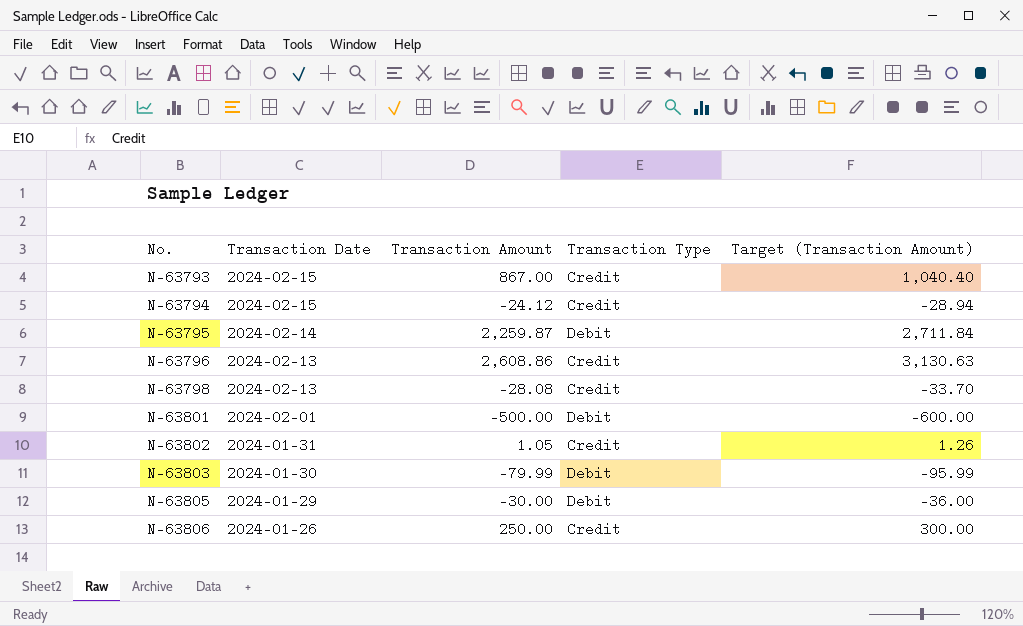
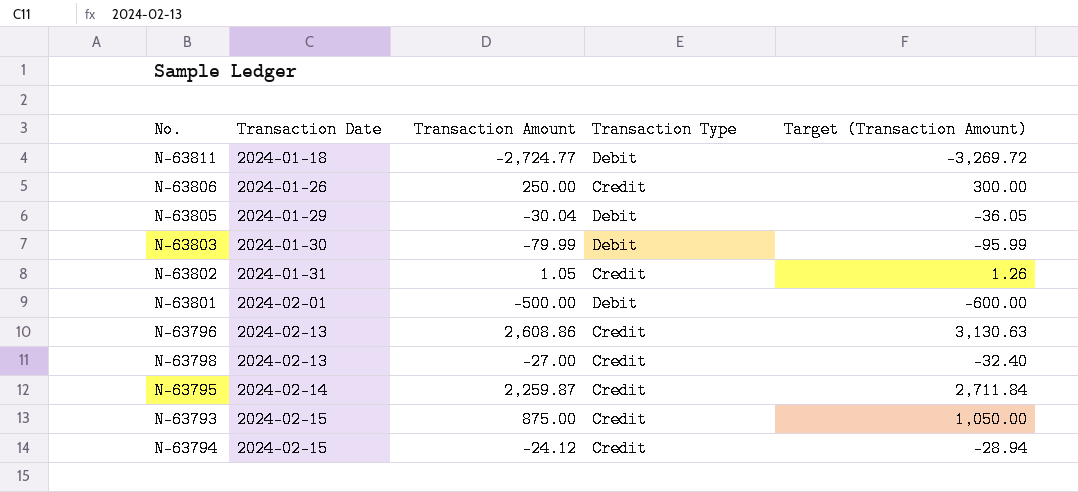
row order: No. ascending -> Transaction Date ascending
row N-63811: none -> 2024-01-18 | -2,724.77 | Debit | -3,269.72
N-63805 | Transaction Amount: -30.00 -> -30.04
N-63805 | Target (Transaction Amount): -36.00 -> -36.05
N-63798 | Transaction Amount: -28.08 -> -27.00
N-63798 | Target (Transaction Amount): -33.70 -> -32.40
N-63795 | Transaction Type: Debit -> Credit
N-63793 | Transaction Amount: 867.00 -> 875.00
N-63793 | Target (Transaction Amount): 1,040.40 -> 1,050.00

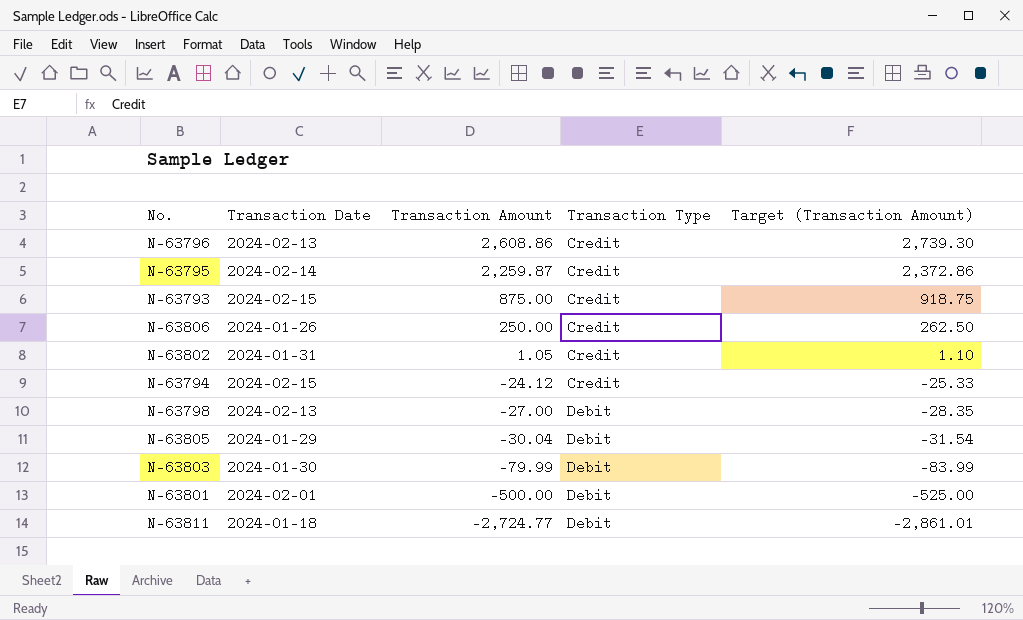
row order: Transaction Date ascending -> Transaction Amount descending
column Target (Transaction Amount) | formula: [Transaction Amount] * 1.2 -> [Transaction Amount] * 1.05
N-63798 | Transaction Type: Credit -> Debit

